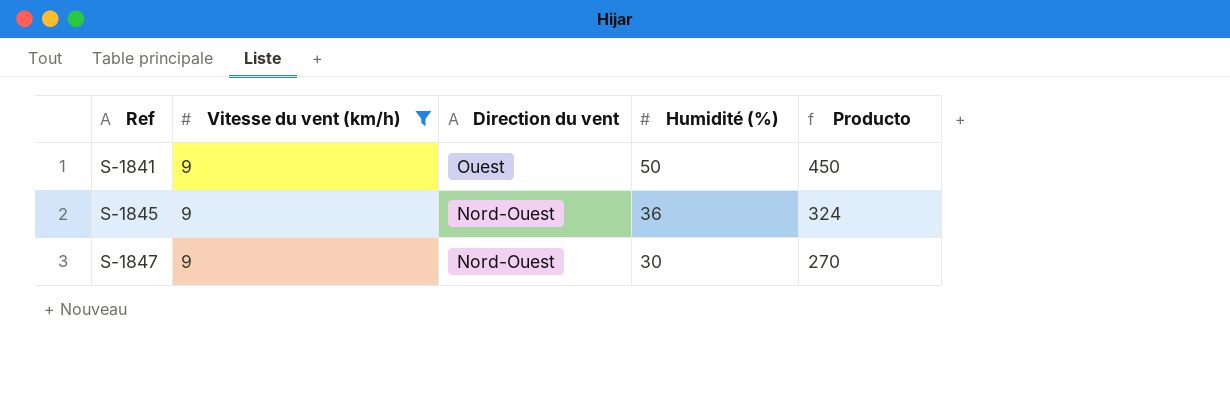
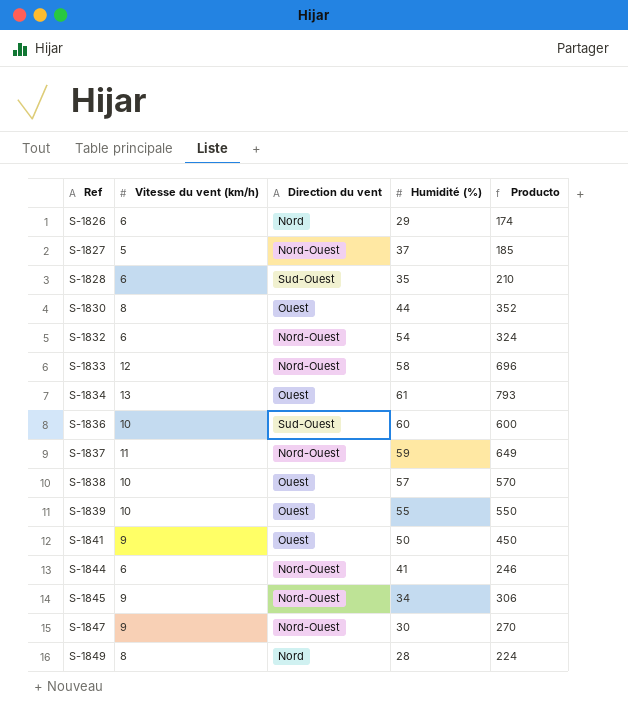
filter: Vitesse du vent (km/h) = 9 -> none
S-1845 | Humidité (%): 36 -> 34
S-1845 | Producto: 324 -> 306

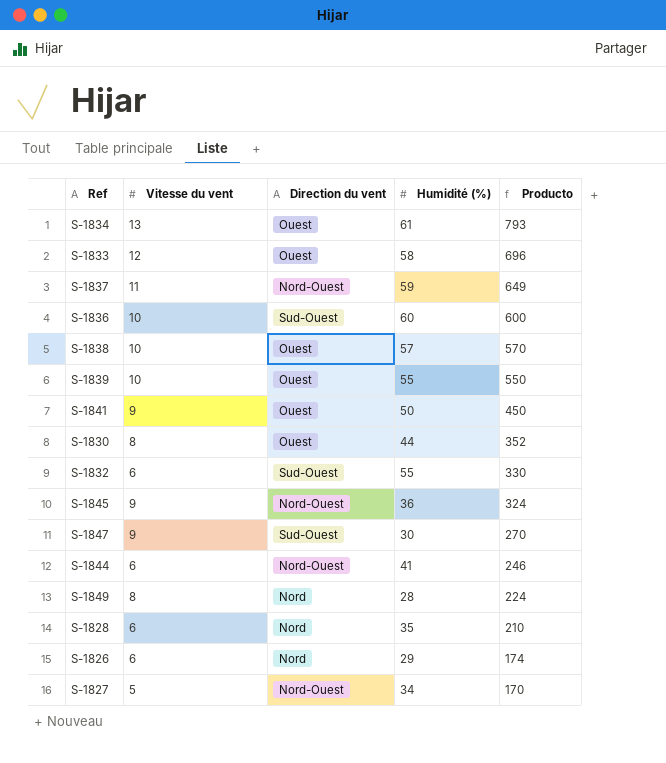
row order: Ref ascending -> Producto descending
column name: Vitesse du vent (km/h) -> Vitesse du vent
S-1833 | Direction du vent: Nord-Ouest -> Ouest
S-1832 | Direction du vent: Nord-Ouest -> Sud-Ouest
S-1832 | Humidité (%): 54 -> 55
S-1832 | Producto: 324 -> 330
S-1845 | Humidité (%): 34 -> 36
S-1845 | Producto: 306 -> 324
S-1847 | Direction du vent: Nord-Ouest -> Sud-Ouest
S-1828 | Direction du vent: Sud-Ouest -> Nord
S-1827 | Humidité (%): 37 -> 34
S-1827 | Producto: 185 -> 170

